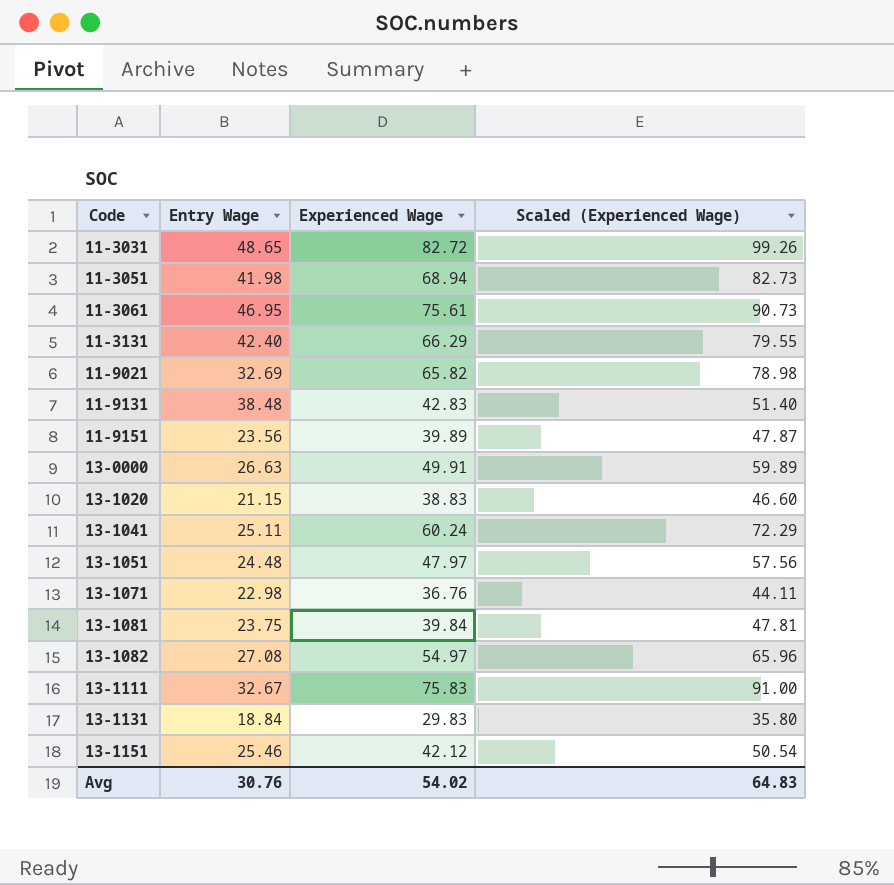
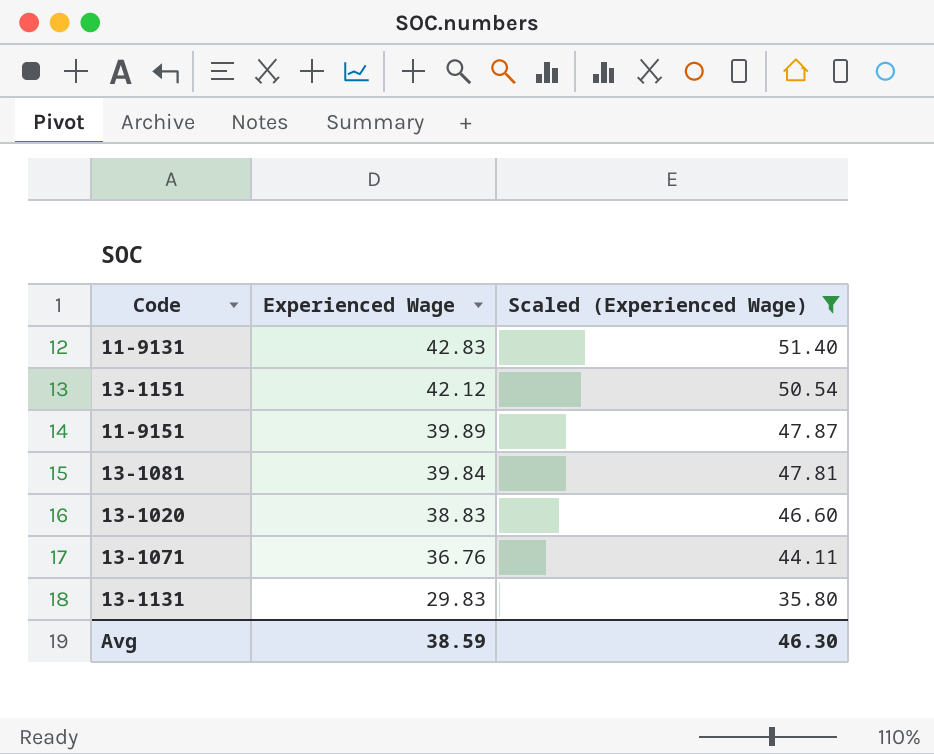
filter: none -> Scaled (Experienced Wage) <= 51.40
row order: Code ascending -> Experienced Wage descending
column Entry Wage | position: 2 -> none
Avg | Experienced Wage: 54.02 -> 38.59
Avg | Scaled (Experienced Wage): 64.83 -> 46.30

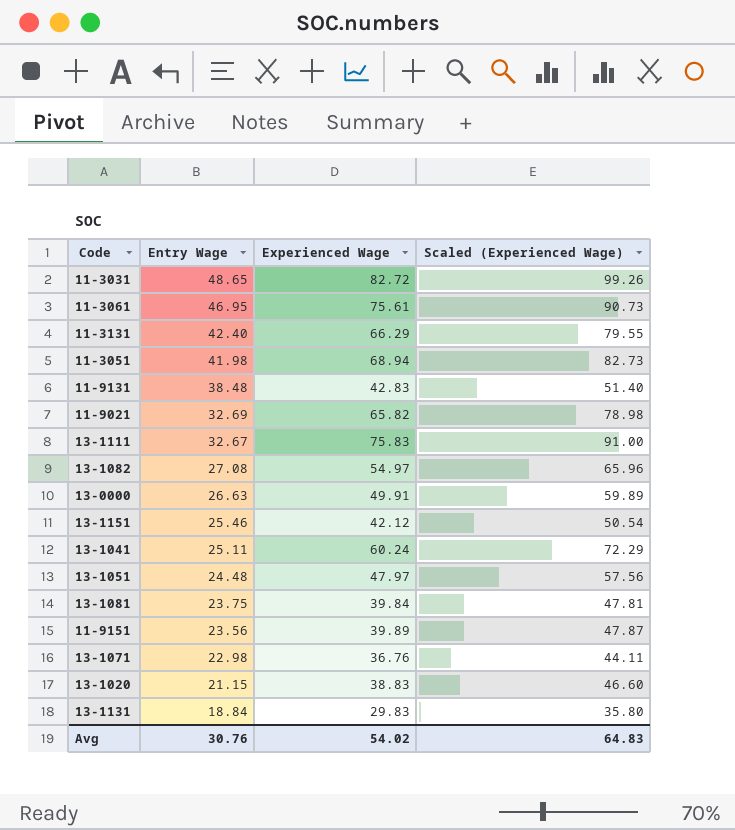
filter: Scaled (Experienced Wage) <= 51.40 -> none
row order: Experienced Wage descending -> Entry Wage descending
column Entry Wage | position: none -> 2
Avg | Experienced Wage: 38.59 -> 54.02
Avg | Scaled (Experienced Wage): 46.30 -> 64.83

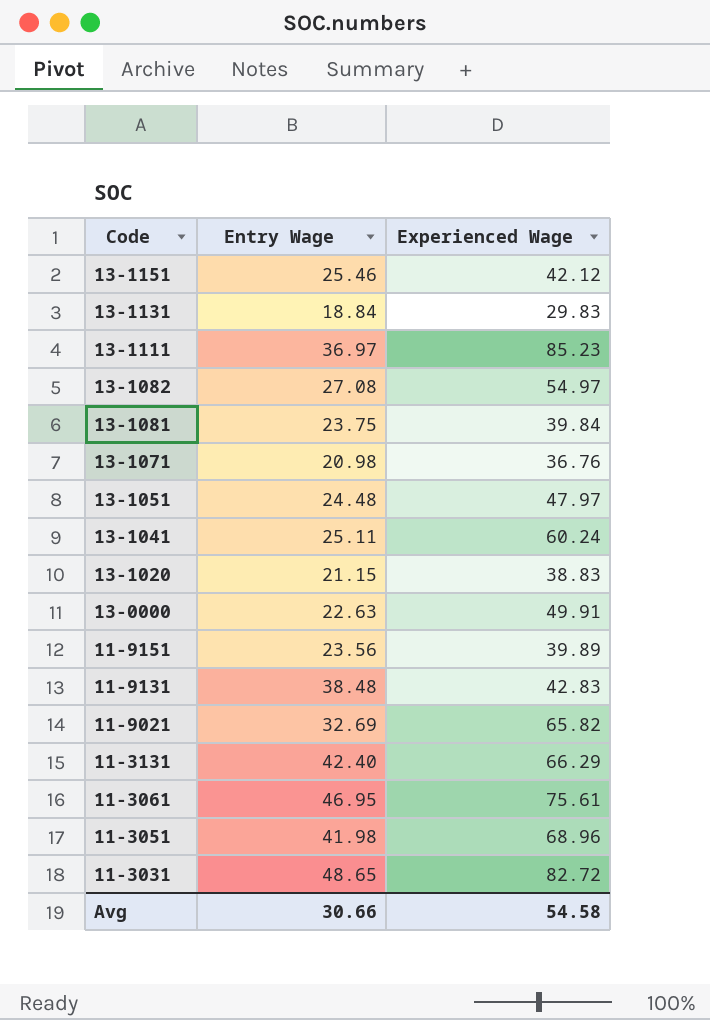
row order: Entry Wage descending -> Code descending
column Scaled (Experienced Wage) | formula: [Experienced Wage] * 1.2 -> none
13-1111 | Entry Wage: 32.67 -> 36.97
13-1111 | Experienced Wage: 75.83 -> 85.23
13-1071 | Entry Wage: 22.98 -> 20.98
13-0000 | Entry Wage: 26.63 -> 22.63
11-3051 | Experienced Wage: 68.94 -> 68.96
Avg | Entry Wage: 30.76 -> 30.66
Avg | Experienced Wage: 54.02 -> 54.58

